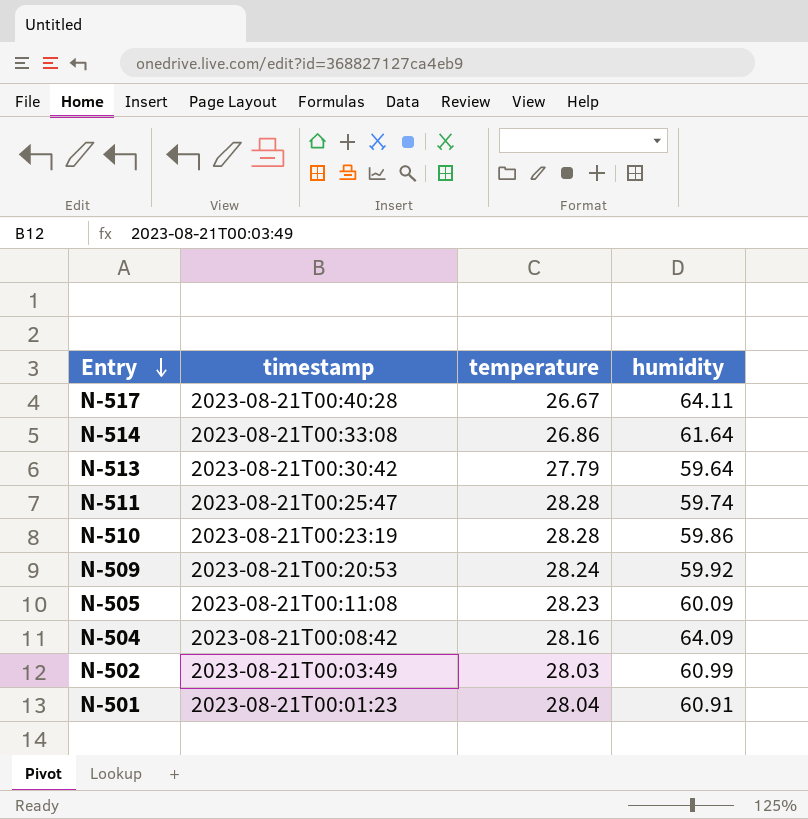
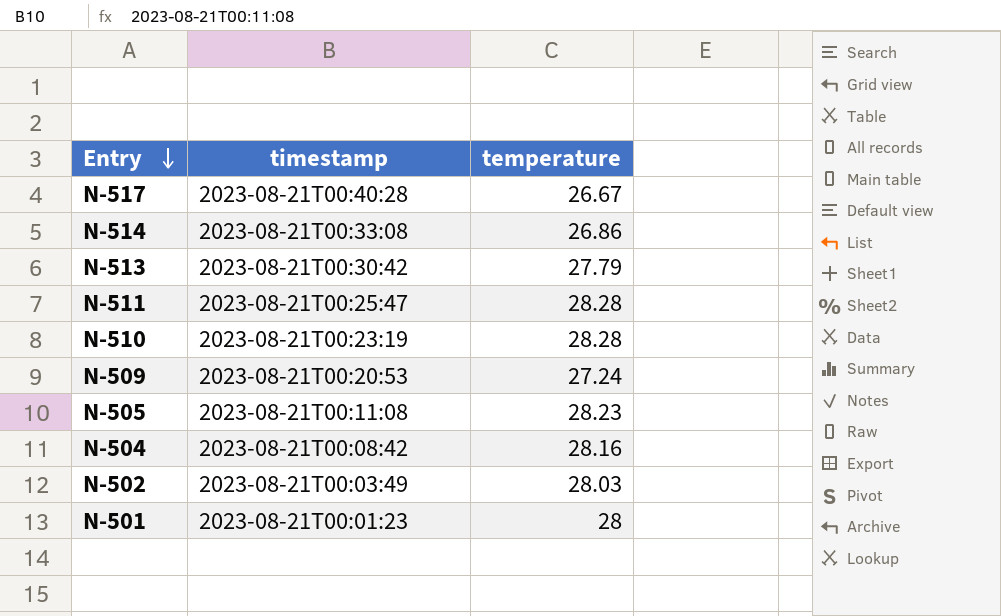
column humidity | position: 4 -> none
N-509 | temperature: 28.24 -> 27.24
N-501 | temperature: 28.04 -> 28

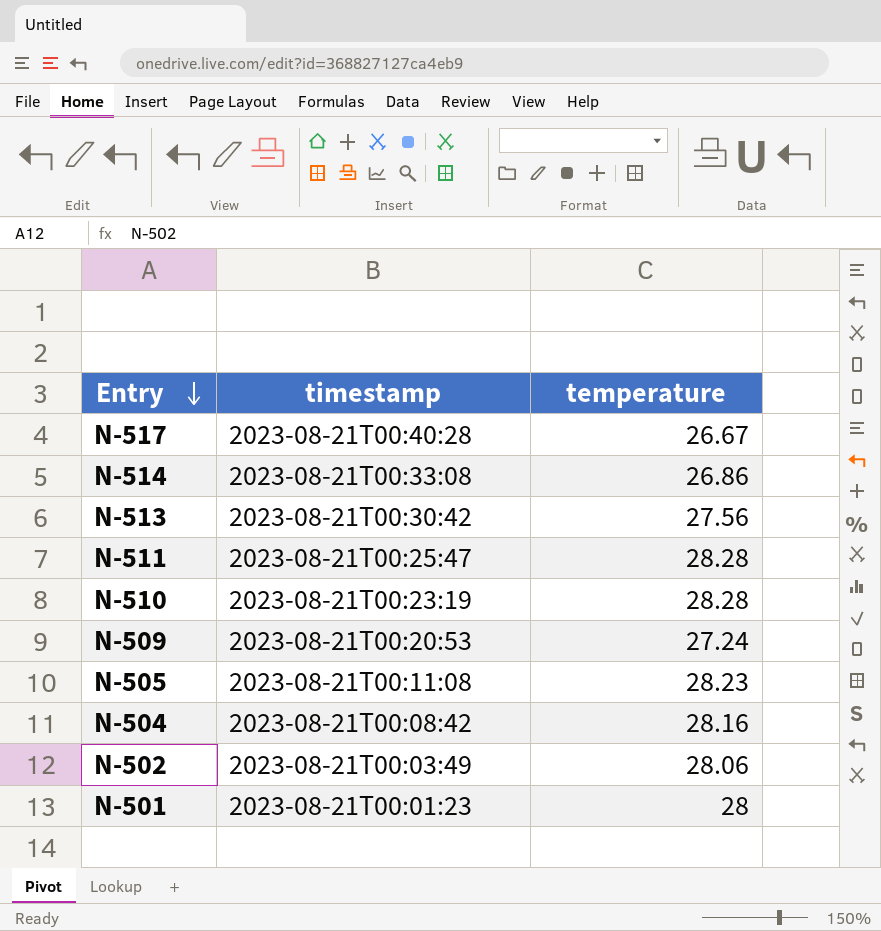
N-513 | temperature: 27.79 -> 27.56
N-502 | temperature: 28.03 -> 28.06

